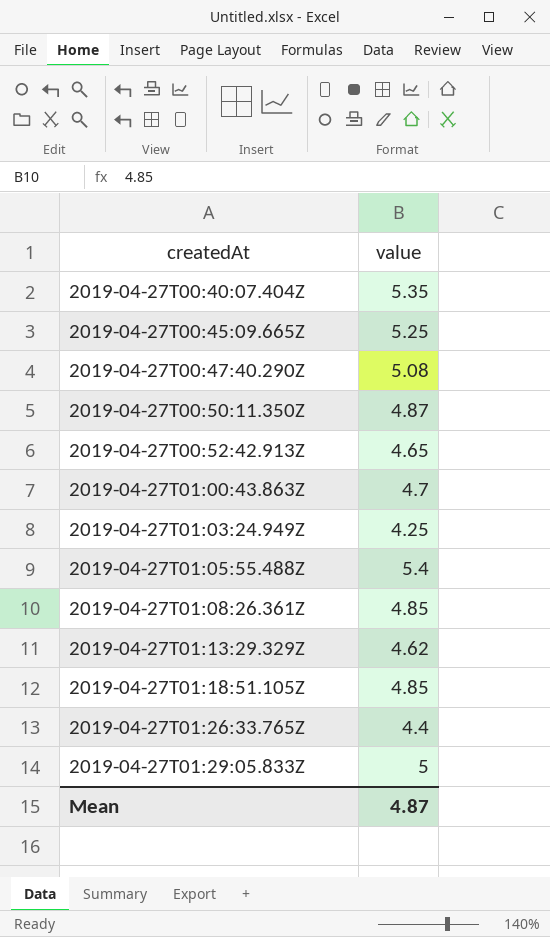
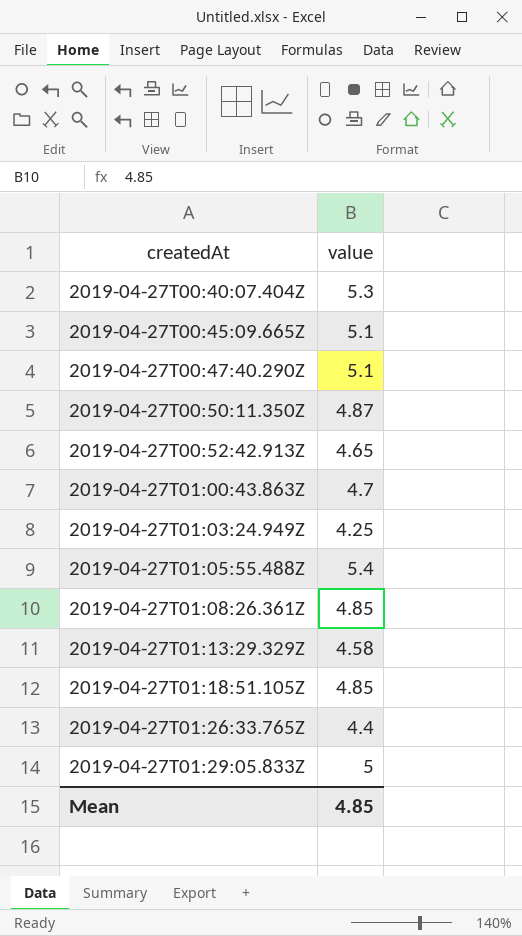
2019-04-27T00:40:07.404Z | value: 5.35 -> 5.3
2019-04-27T00:45:09.665Z | value: 5.25 -> 5.1
2019-04-27T00:47:40.290Z | value: 5.08 -> 5.1
2019-04-27T01:13:29.329Z | value: 4.62 -> 4.58
Mean | value: 4.87 -> 4.85

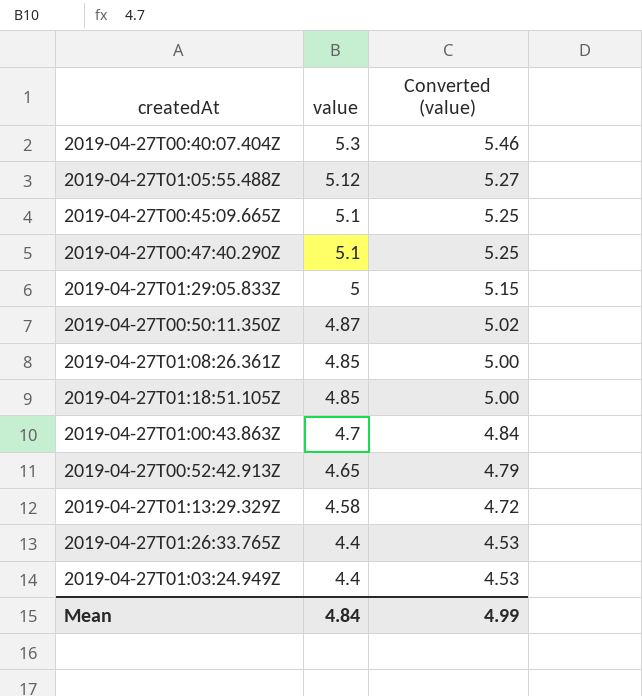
row order: createdAt ascending -> value descending
column Converted (value) | formula: none -> [value] * 1.03
2019-04-27T01:05:55.488Z | value: 5.4 -> 5.12
2019-04-27T01:03:24.949Z | value: 4.25 -> 4.4
Mean | value: 4.85 -> 4.84

